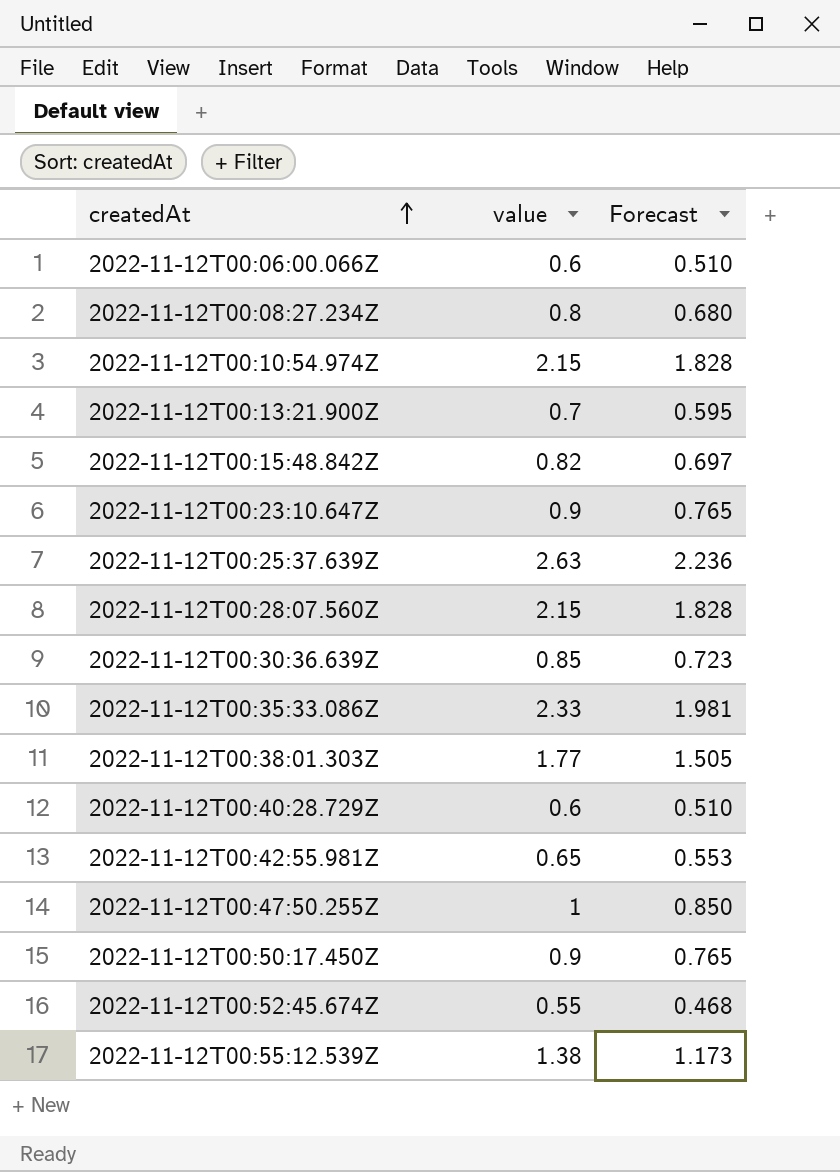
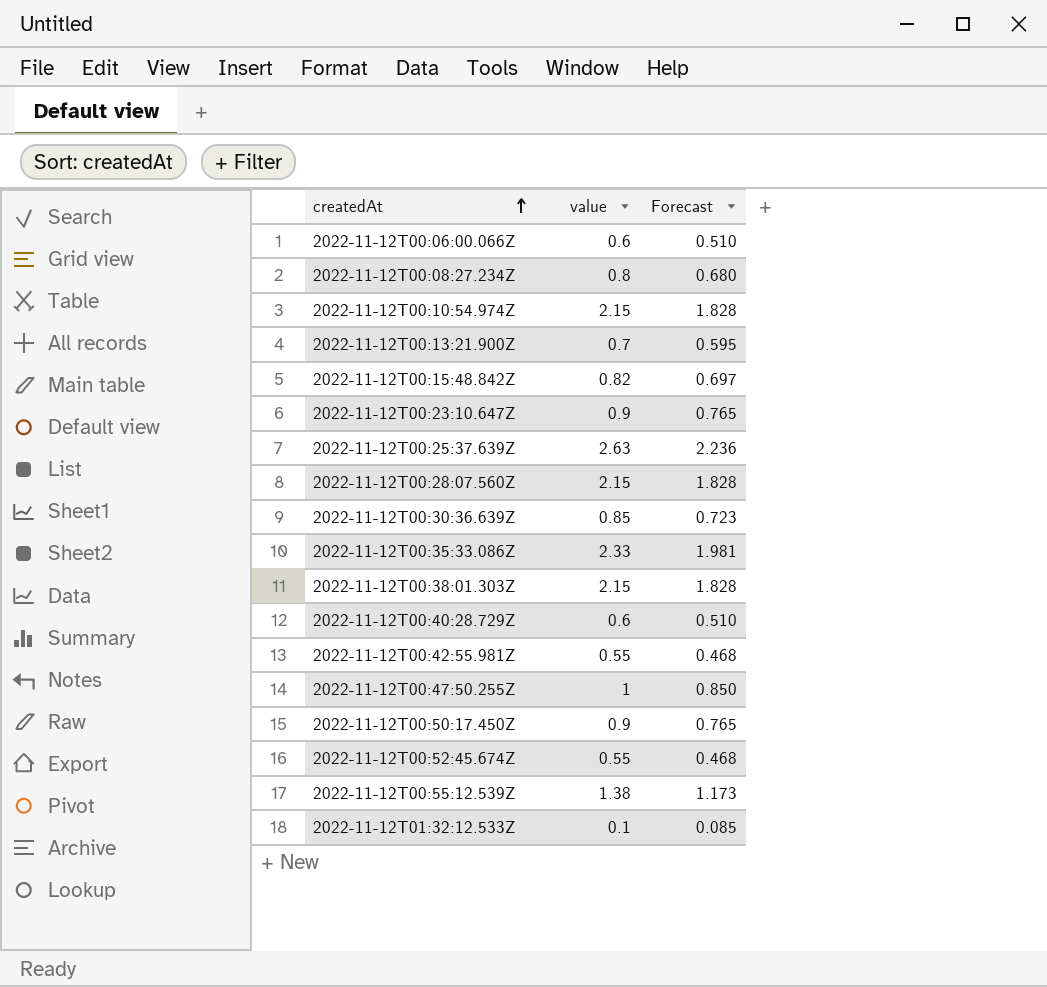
2022-11-12T00:38:01.303Z | value: 1.77 -> 2.15
2022-11-12T00:38:01.303Z | Forecast: 1.505 -> 1.828
2022-11-12T00:42:55.981Z | value: 0.65 -> 0.55
2022-11-12T00:42:55.981Z | Forecast: 0.553 -> 0.468
row 2022-11-12T01:32:12.533Z: none -> 0.1 | 0.085

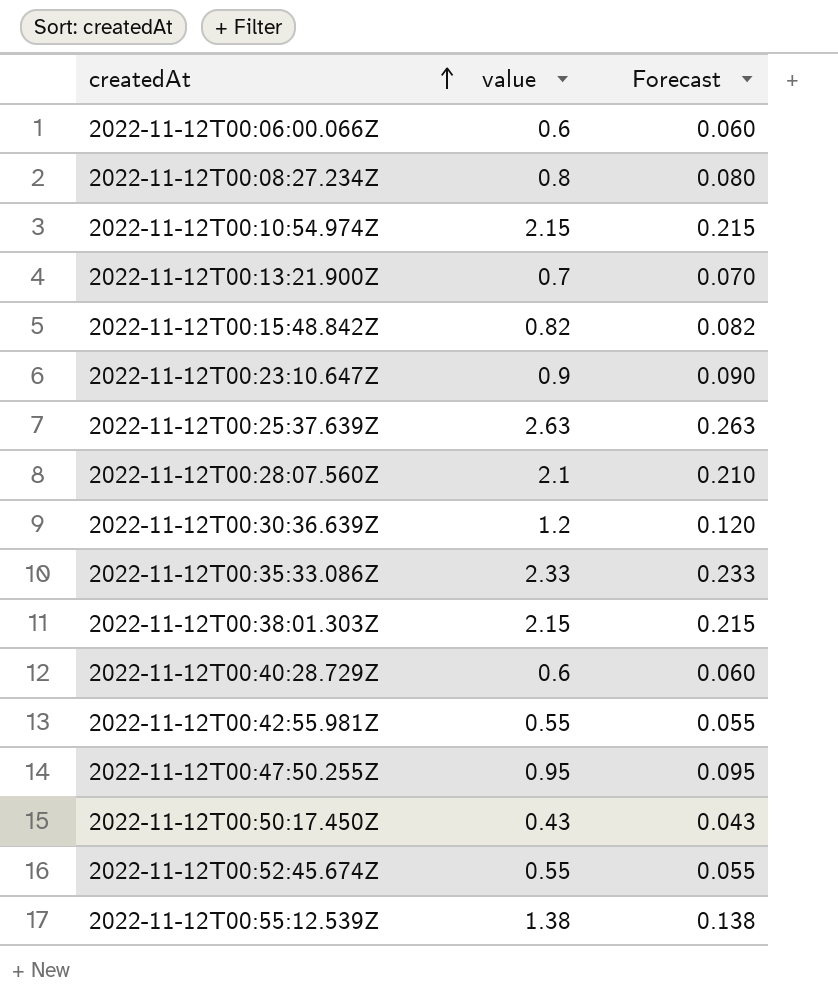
column Forecast | formula: [value] * 0.85 -> [value] * 0.1
row 2022-11-12T01:32:12.533Z: 0.1 | 0.085 -> none
2022-11-12T00:28:07.560Z | value: 2.15 -> 2.1
2022-11-12T00:30:36.639Z | value: 0.85 -> 1.2
2022-11-12T00:47:50.255Z | value: 1 -> 0.95
2022-11-12T00:50:17.450Z | value: 0.9 -> 0.43

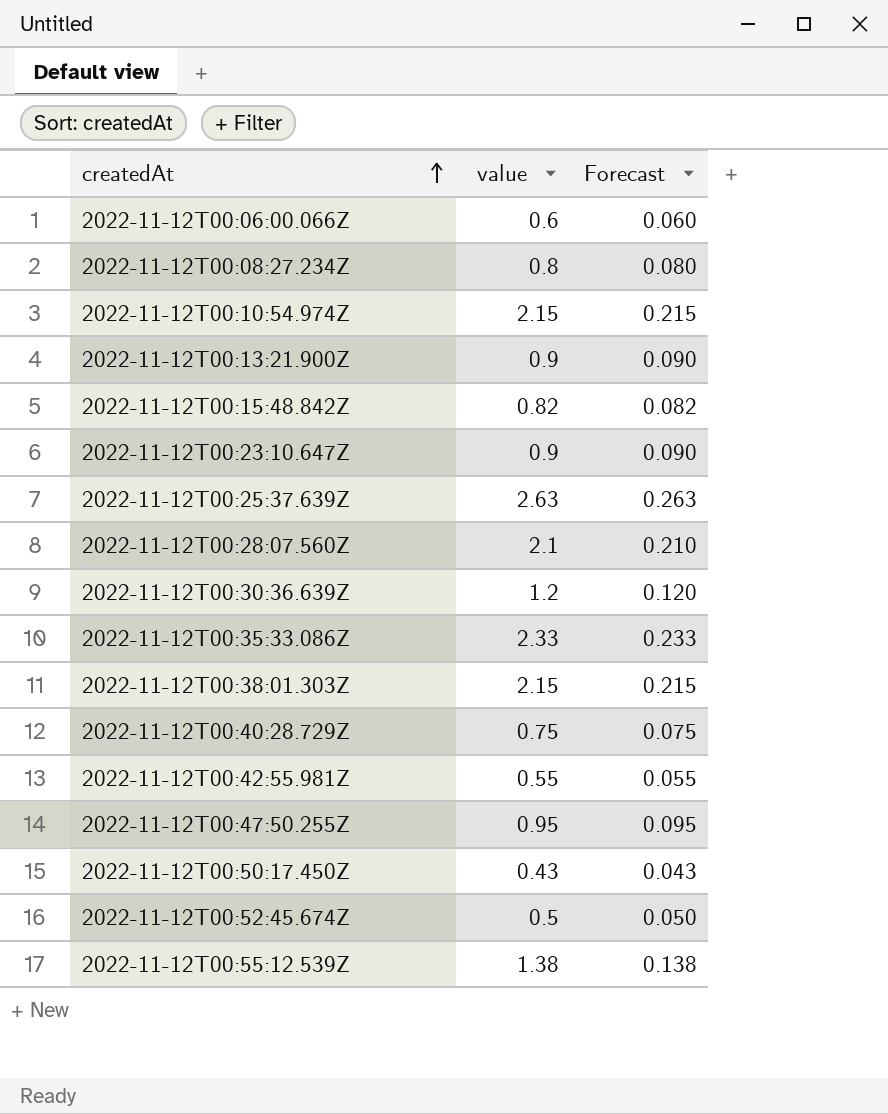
2022-11-12T00:13:21.900Z | value: 0.7 -> 0.9
2022-11-12T00:13:21.900Z | Forecast: 0.070 -> 0.090
2022-11-12T00:40:28.729Z | value: 0.6 -> 0.75
2022-11-12T00:40:28.729Z | Forecast: 0.060 -> 0.075
2022-11-12T00:52:45.674Z | value: 0.55 -> 0.5
2022-11-12T00:52:45.674Z | Forecast: 0.055 -> 0.050

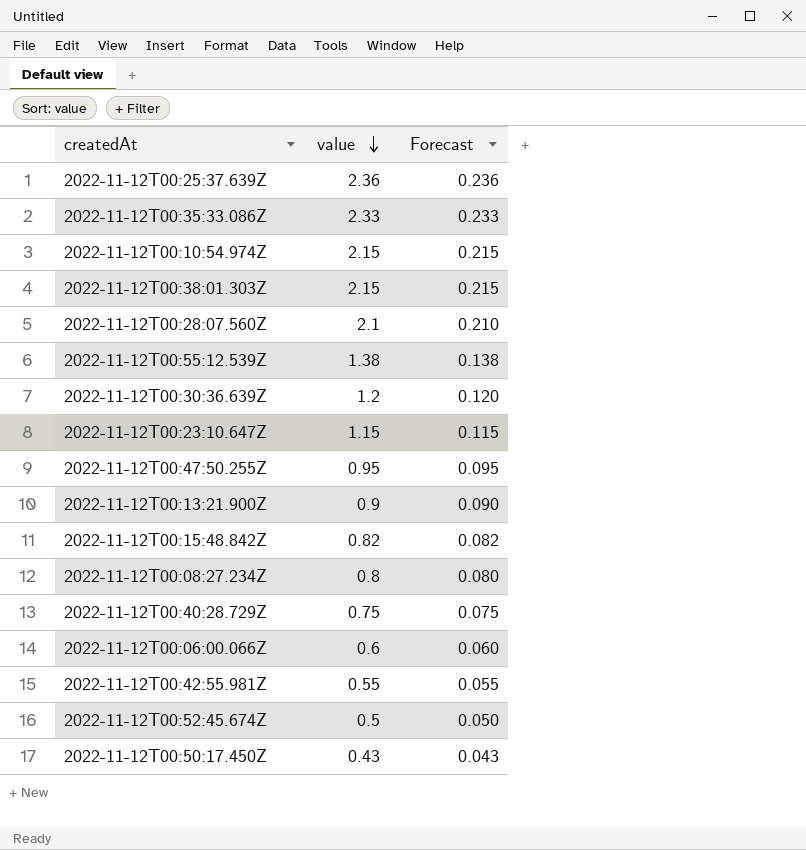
row order: createdAt ascending -> value descending
2022-11-12T00:25:37.639Z | value: 2.63 -> 2.36
2022-11-12T00:25:37.639Z | Forecast: 0.263 -> 0.236
2022-11-12T00:23:10.647Z | value: 0.9 -> 1.15
2022-11-12T00:23:10.647Z | Forecast: 0.090 -> 0.115

